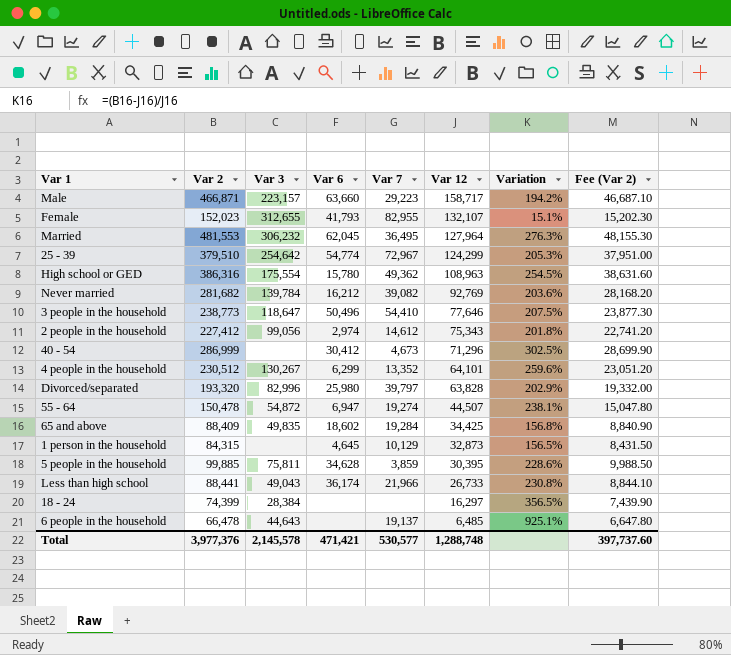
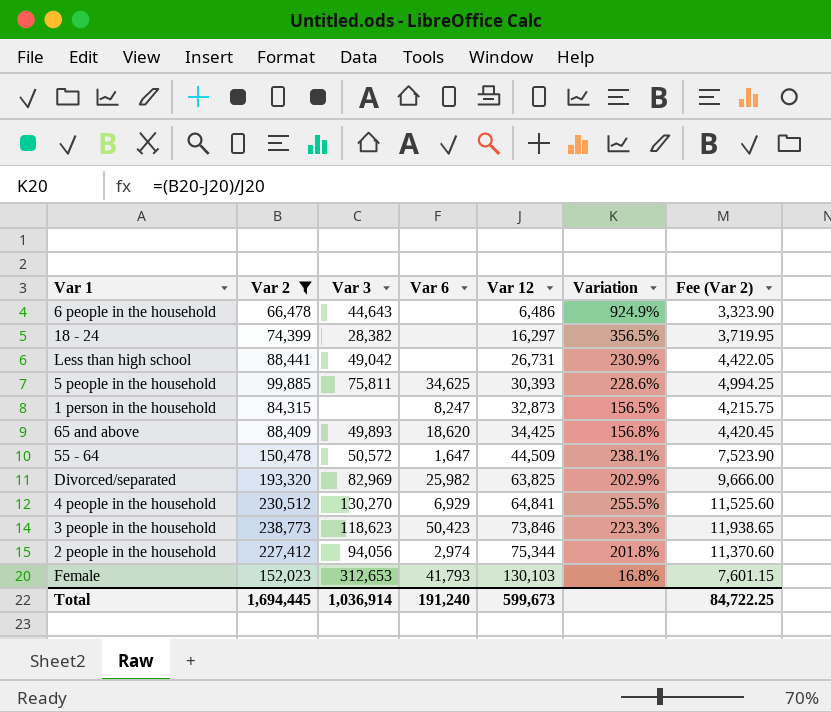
filter: none -> Var 2 <= 238,773
row order: Var 12 descending -> Var 12 ascending
column Var 7 | position: 5 -> none
column Fee (Var 2) | formula: [Var 2] * 0.1 -> [Var 2] * 0.05
6 people in the household | Var 12: 6,485 -> 6,486
6 people in the household | Variation: 925.1% -> 924.9%
18 - 24 | Var 3: 28,384 -> 28,382
Less than high school | Var 3: 49,043 -> 49,042
Less than high school | Var 6: 36,174 -> none
Less than high school | Var 12: 26,733 -> 26,731
Less than high school | Variation: 230.8% -> 230.9%
5 people in the household | Var 6: 34,628 -> 34,625
5 people in the household | Var 12: 30,395 -> 30,393
1 person in the household | Var 6: 4,645 -> 8,247
65 and above | Var 3: 49,835 -> 49,893
65 and above | Var 6: 18,602 -> 18,620
55 - 64 | Var 3: 54,872 -> 50,572
55 - 64 | Var 6: 6,947 -> 1,647
55 - 64 | Var 12: 44,507 -> 44,509
Divorced/separated | Var 3: 82,996 -> 82,969
Divorced/separated | Var 6: 25,980 -> 25,982
Divorced/separated | Var 12: 63,828 -> 63,825
4 people in the household | Var 3: 130,267 -> 130,270
4 people in the household | Var 6: 6,299 -> 6,929
4 people in the household | Var 12: 64,101 -> 64,841
4 people in the household | Variation: 259.6% -> 255.5%
3 people in the household | Var 3: 118,647 -> 118,623
3 people in the household | Var 6: 50,496 -> 50,423
3 people in the household | Var 12: 77,646 -> 73,846
3 people in the household | Variation: 207.5% -> 223.3%
2 people in the household | Var 3: 99,056 -> 94,056
2 people in the household | Var 12: 75,343 -> 75,344
Female | Var 3: 312,655 -> 312,653
Female | Var 12: 132,107 -> 130,103
Female | Variation: 15.1% -> 16.8%
Total | Var 2: 3,977,376 -> 1,694,445
Total | Var 3: 2,145,578 -> 1,036,914
Total | Var 6: 471,421 -> 191,240
Total | Var 12: 1,288,748 -> 599,673
Total | Fee (Var 2): 397,737.60 -> 84,722.25

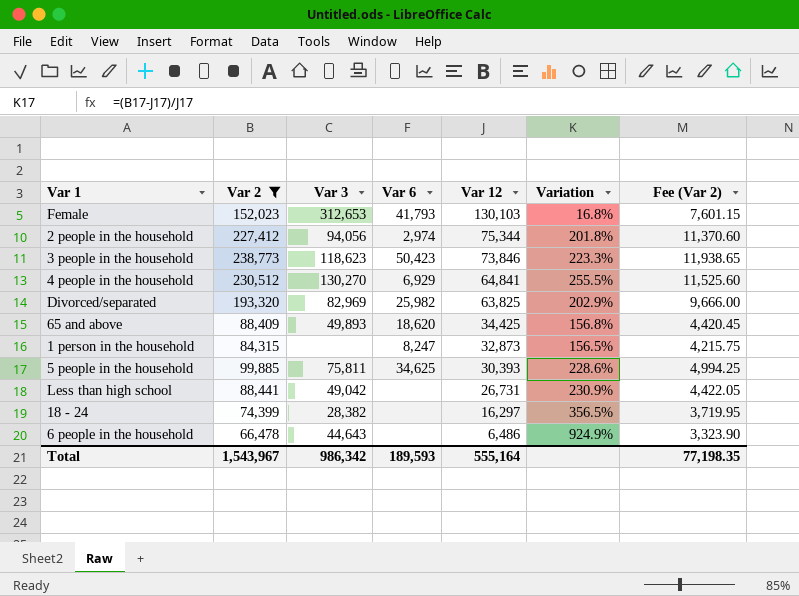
row order: Var 12 ascending -> Var 12 descending
row 55 - 64: 150,478 | 50,572 | 1,647 | 44,509 | 238.1% | 7,523.90 -> none
Total | Var 2: 1,694,445 -> 1,543,967
Total | Var 3: 1,036,914 -> 986,342
Total | Var 6: 191,240 -> 189,593
Total | Var 12: 599,673 -> 555,164
Total | Fee (Var 2): 84,722.25 -> 77,198.35

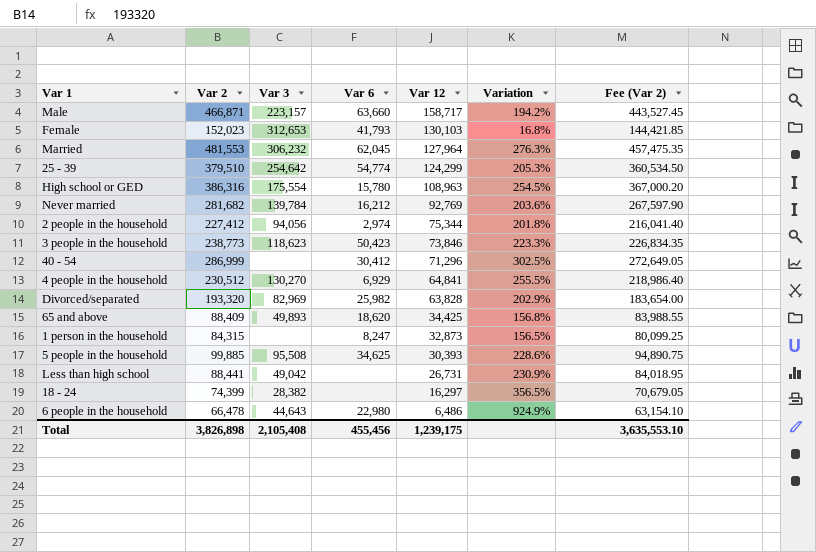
filter: Var 2 <= 238,773 -> none
column Fee (Var 2) | formula: [Var 2] * 0.05 -> [Var 2] * 0.95
Divorced/separated | Var 12: 63,825 -> 63,828
5 people in the household | Var 3: 75,811 -> 95,508
6 people in the household | Var 6: none -> 22,980
Total | Var 2: 1,543,967 -> 3,826,898
Total | Var 3: 986,342 -> 2,105,408
Total | Var 6: 189,593 -> 455,456
Total | Var 12: 555,164 -> 1,239,175
Total | Fee (Var 2): 77,198.35 -> 3,635,553.10

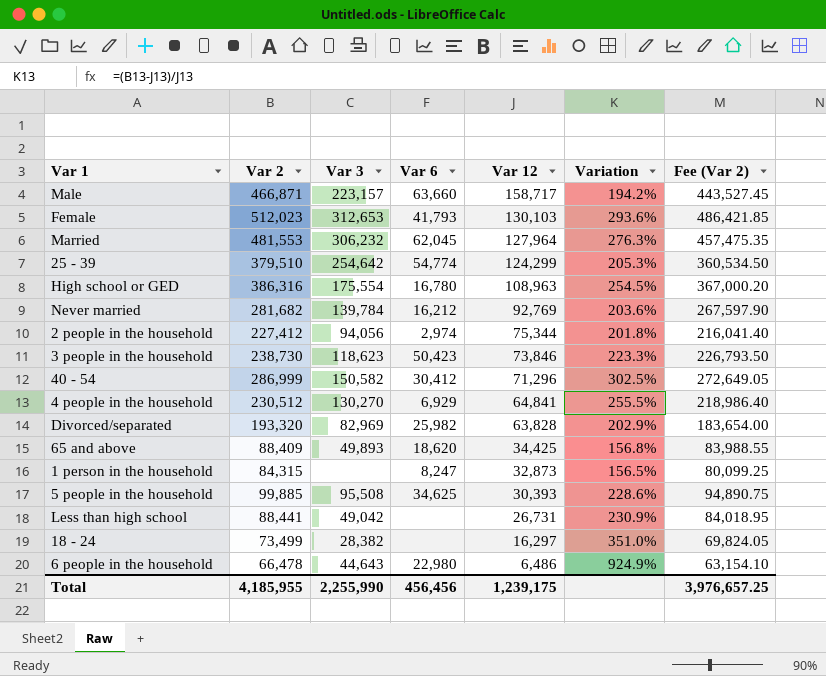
Female | Var 2: 152,023 -> 512,023
Female | Variation: 16.8% -> 293.6%
Female | Fee (Var 2): 144,421.85 -> 486,421.85
High school or GED | Var 6: 15,780 -> 16,780
3 people in the household | Var 2: 238,773 -> 238,730
3 people in the household | Fee (Var 2): 226,834.35 -> 226,793.50
40 - 54 | Var 3: none -> 150,582
18 - 24 | Var 2: 74,399 -> 73,499
18 - 24 | Variation: 356.5% -> 351.0%
18 - 24 | Fee (Var 2): 70,679.05 -> 69,824.05
Total | Var 2: 3,826,898 -> 4,185,955
Total | Var 3: 2,105,408 -> 2,255,990
Total | Var 6: 455,456 -> 456,456
Total | Fee (Var 2): 3,635,553.10 -> 3,976,657.25

